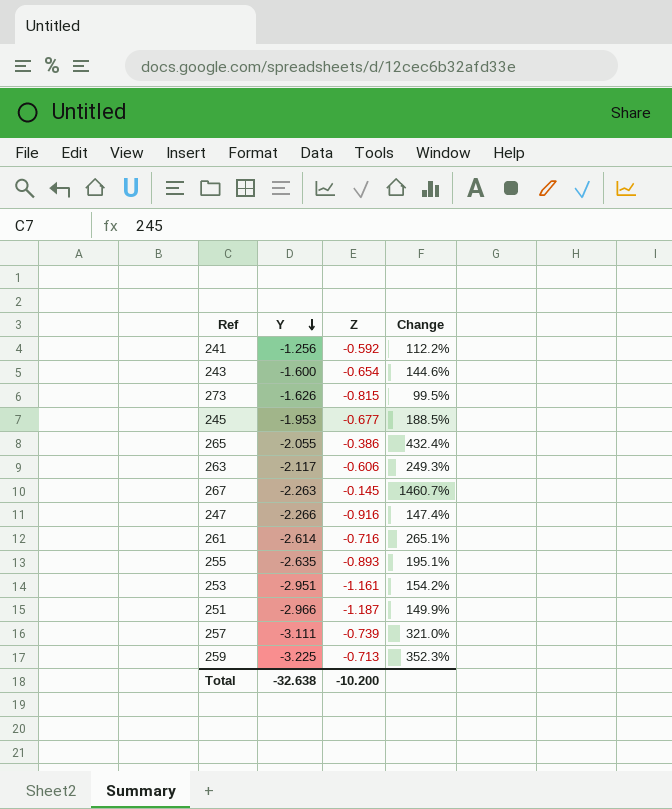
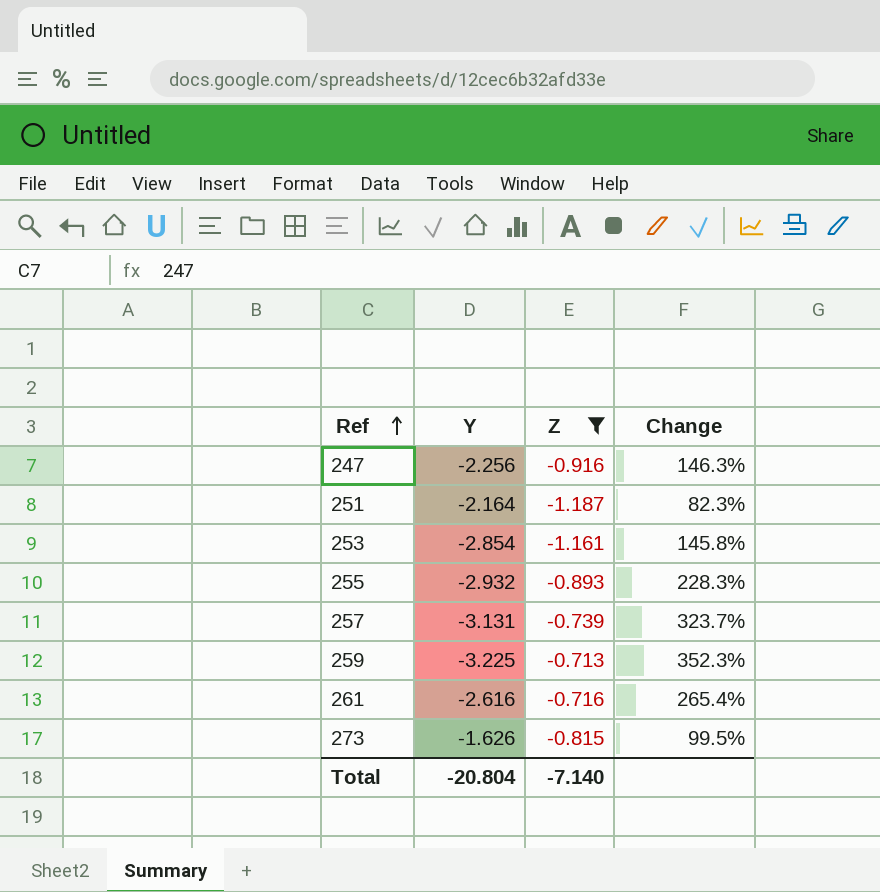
filter: none -> Z <= -0.713
row order: Y descending -> Ref ascending
247 | Y: -2.266 -> -2.256
247 | Change: 147.4% -> 146.3%
251 | Y: -2.966 -> -2.164
251 | Change: 149.9% -> 82.3%
253 | Y: -2.951 -> -2.854
253 | Change: 154.2% -> 145.8%
255 | Y: -2.635 -> -2.932
255 | Change: 195.1% -> 228.3%
257 | Y: -3.111 -> -3.131
257 | Change: 321.0% -> 323.7%
261 | Y: -2.614 -> -2.616
261 | Change: 265.1% -> 265.4%
Total | Y: -32.638 -> -20.804
Total | Z: -10.200 -> -7.140

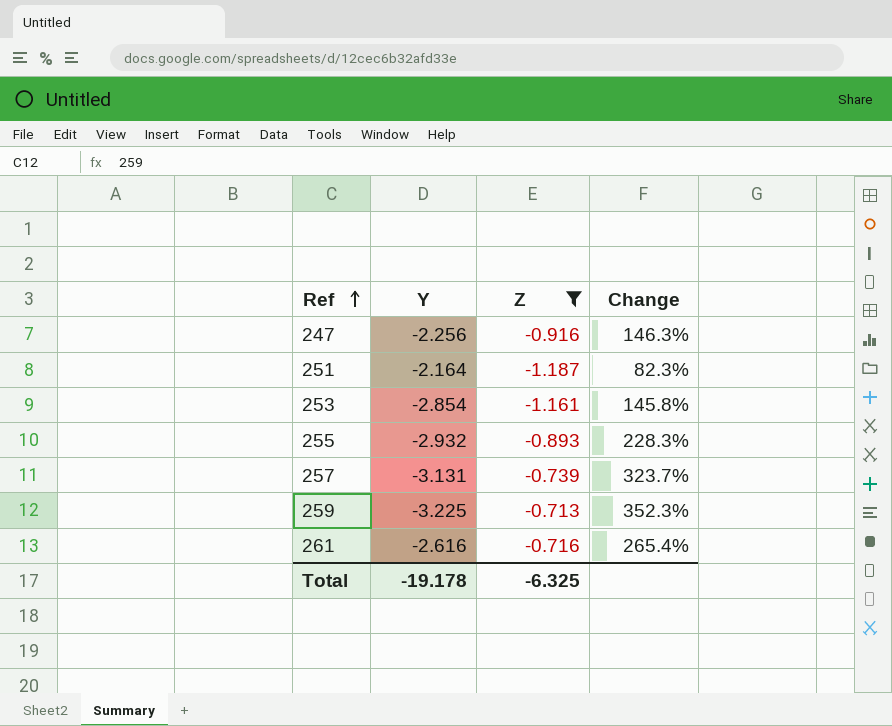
row 273: -1.626 | -0.815 | 99.5% -> none
Total | Y: -20.804 -> -19.178
Total | Z: -7.140 -> -6.325

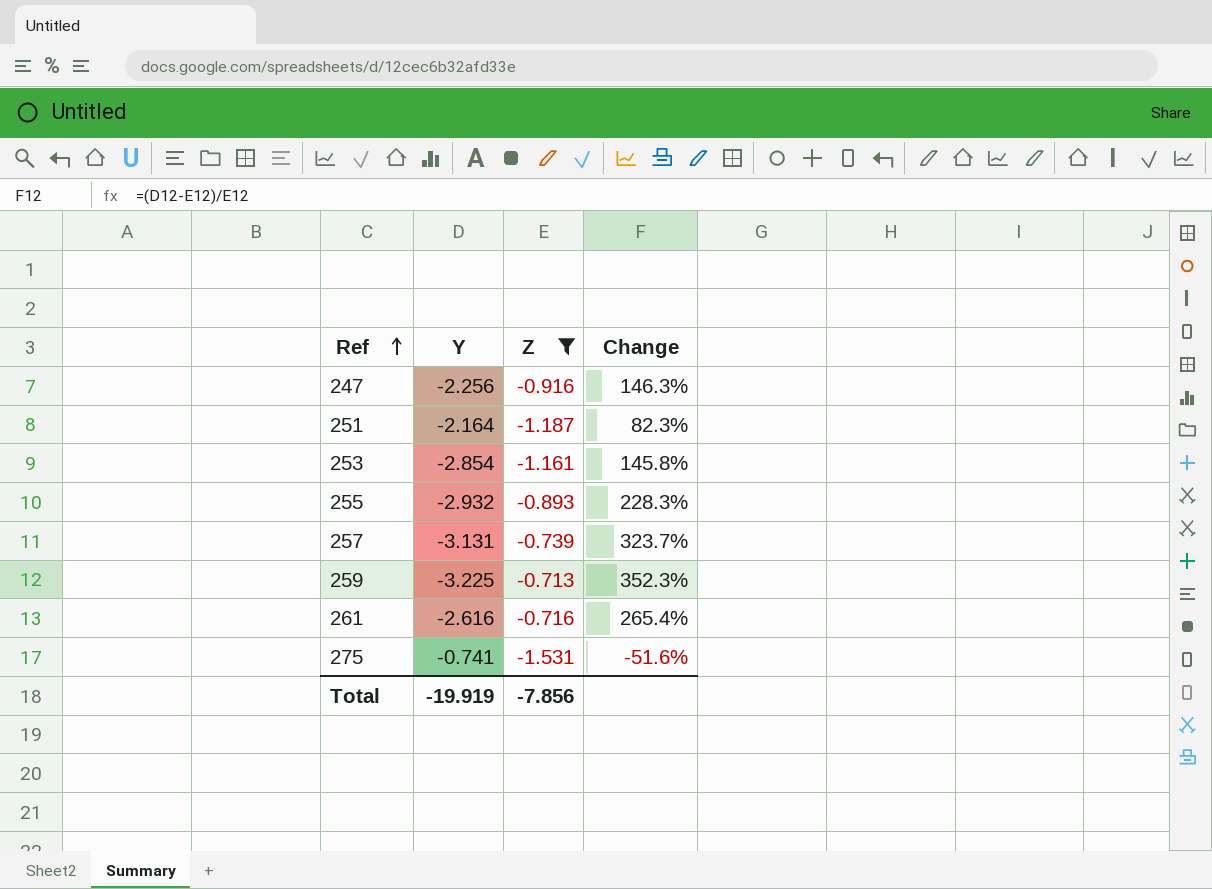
row 275: none -> -0.741 | -1.531 | -51.6%
Total | Y: -19.178 -> -19.919
Total | Z: -6.325 -> -7.856

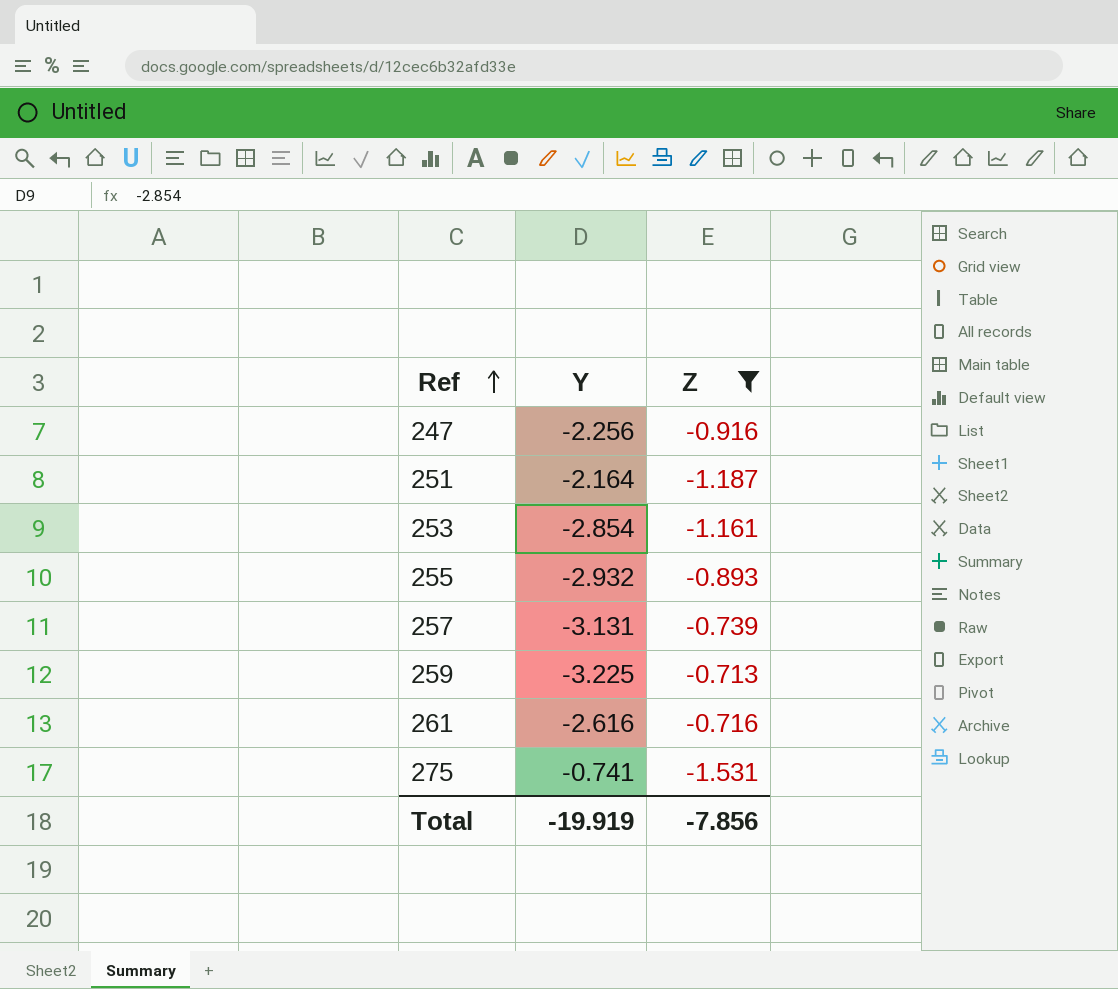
column Change | formula: ([Y] - [Z]) / [Z] -> none

